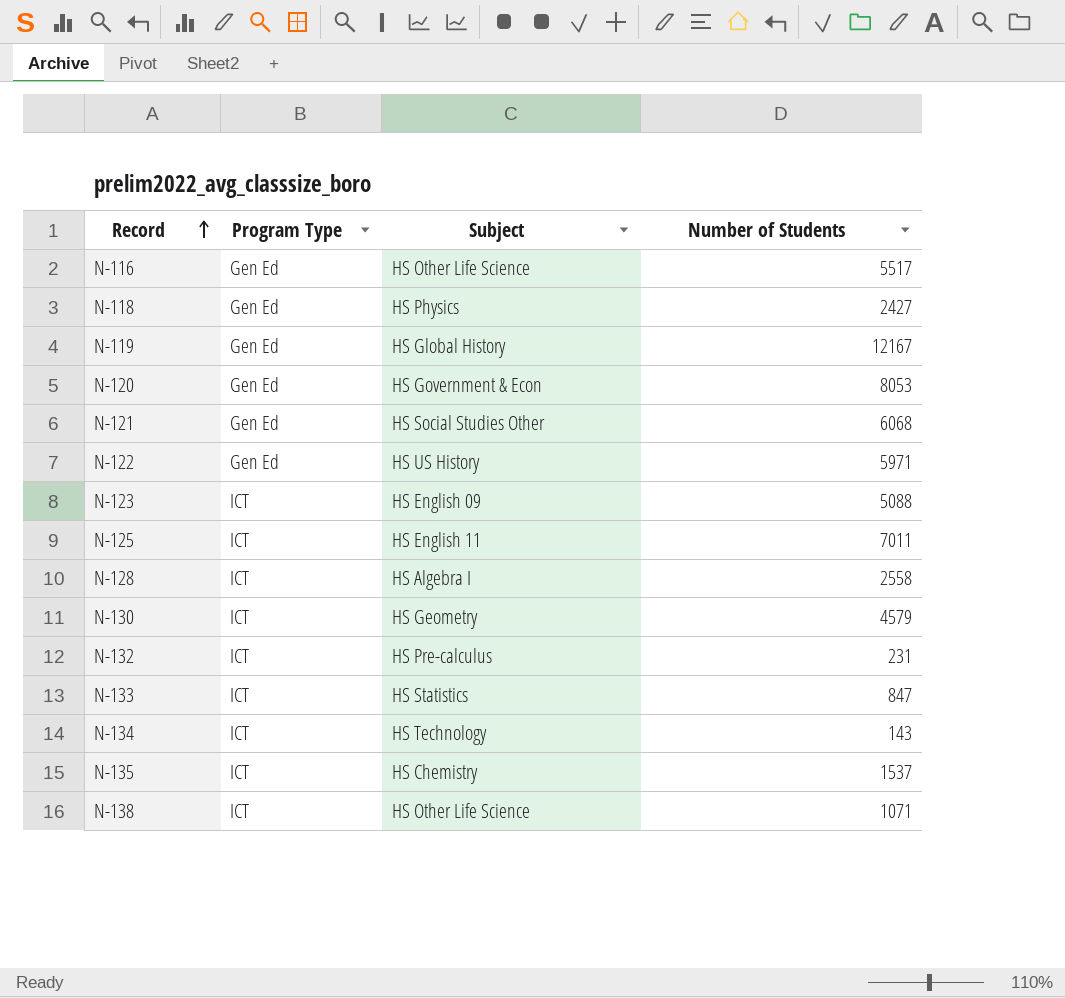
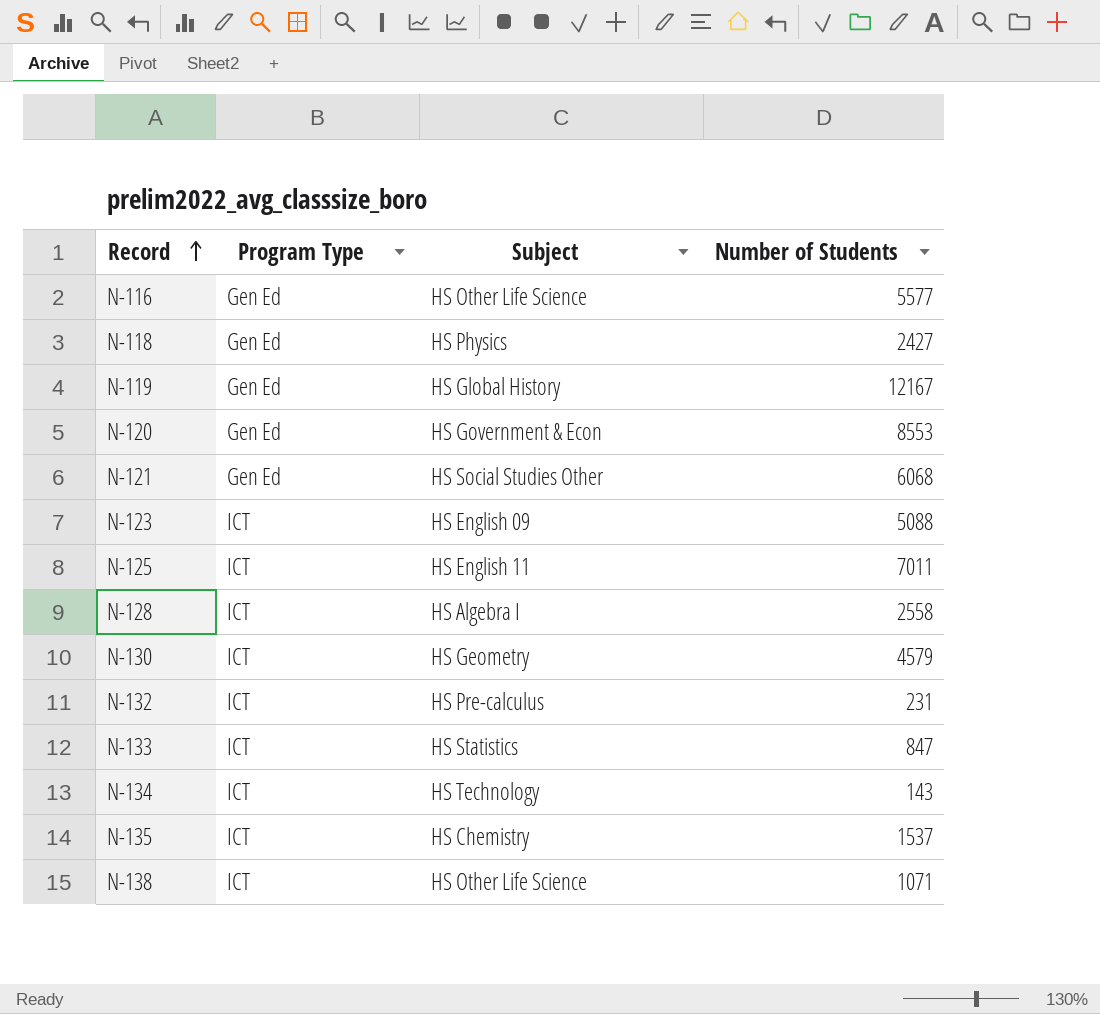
row N-122: Gen Ed | HS US History | 5971 -> none
N-116 | Number of Students: 5517 -> 5577
N-120 | Number of Students: 8053 -> 8553

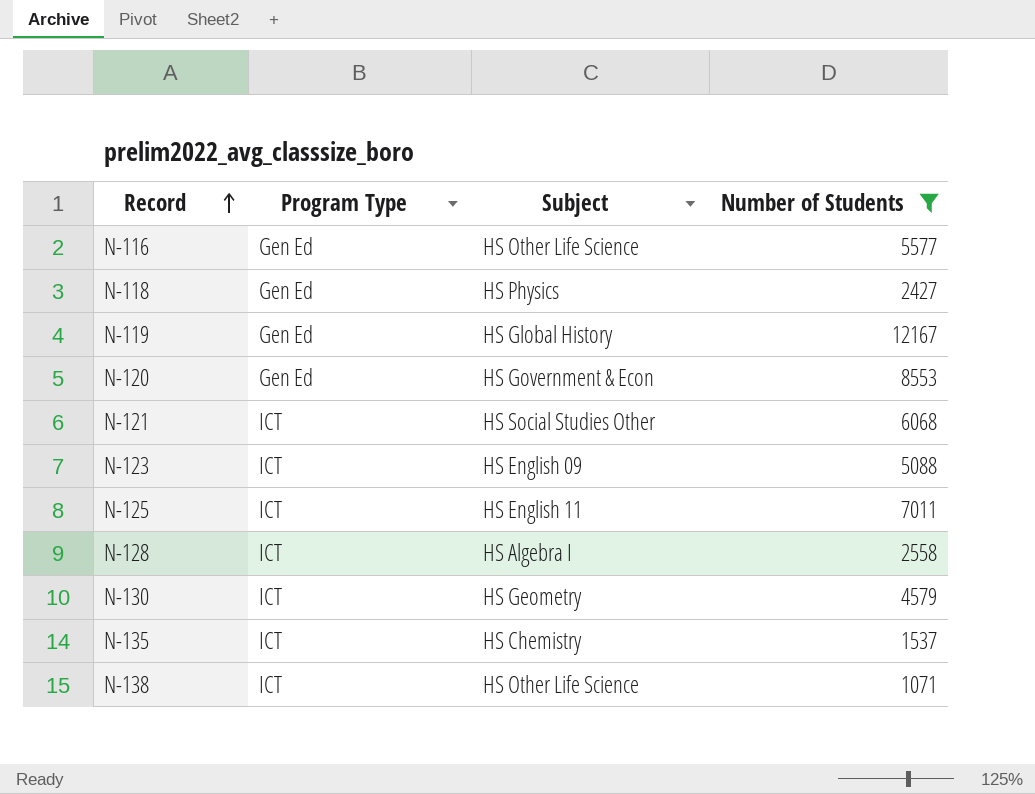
filter: none -> Number of Students >= 1071
N-121 | Program Type: Gen Ed -> ICT

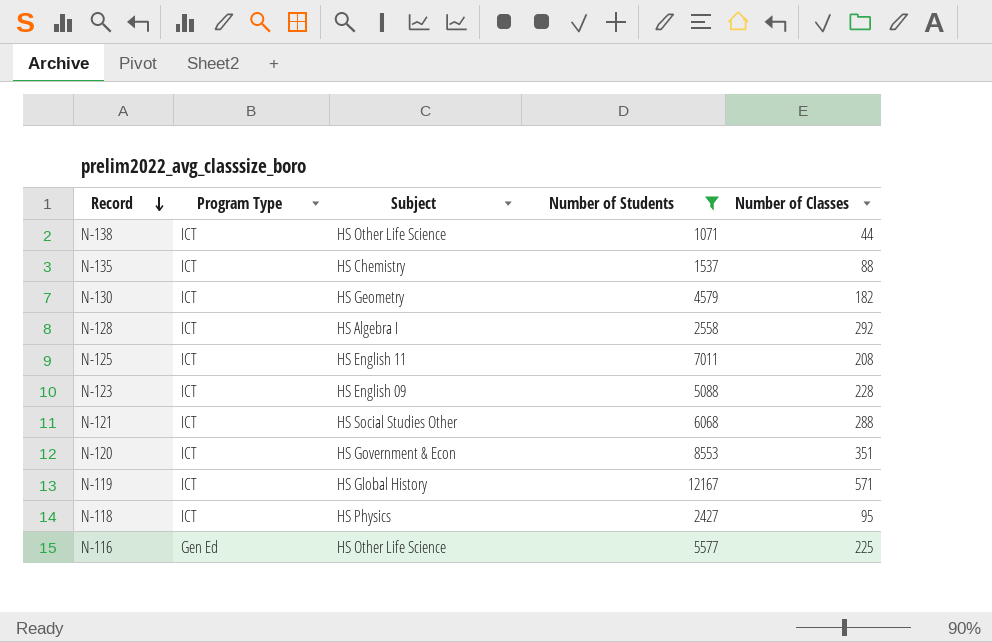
row order: Record ascending -> Record descending
column Number of Classes | position: none -> 5
N-120 | Program Type: Gen Ed -> ICT
N-119 | Program Type: Gen Ed -> ICT
N-118 | Program Type: Gen Ed -> ICT

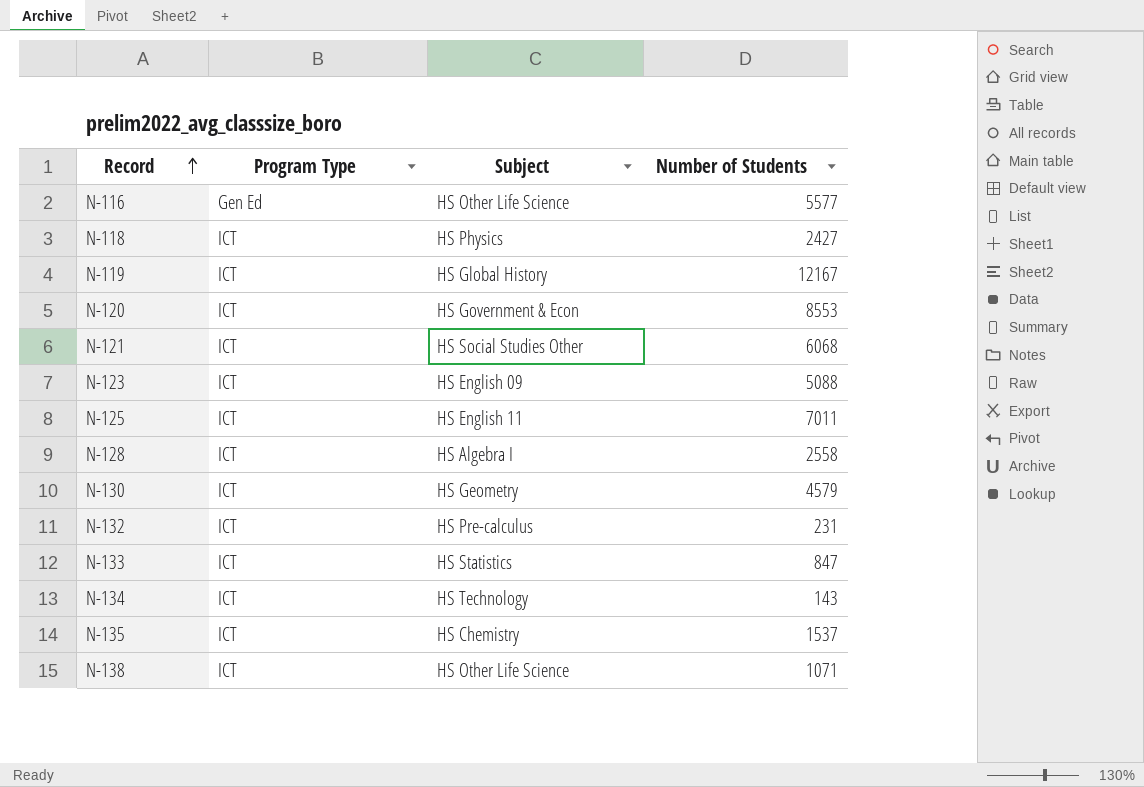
filter: Number of Students >= 1071 -> none
row order: Record descending -> Record ascending
column Number of Classes | position: 5 -> none

